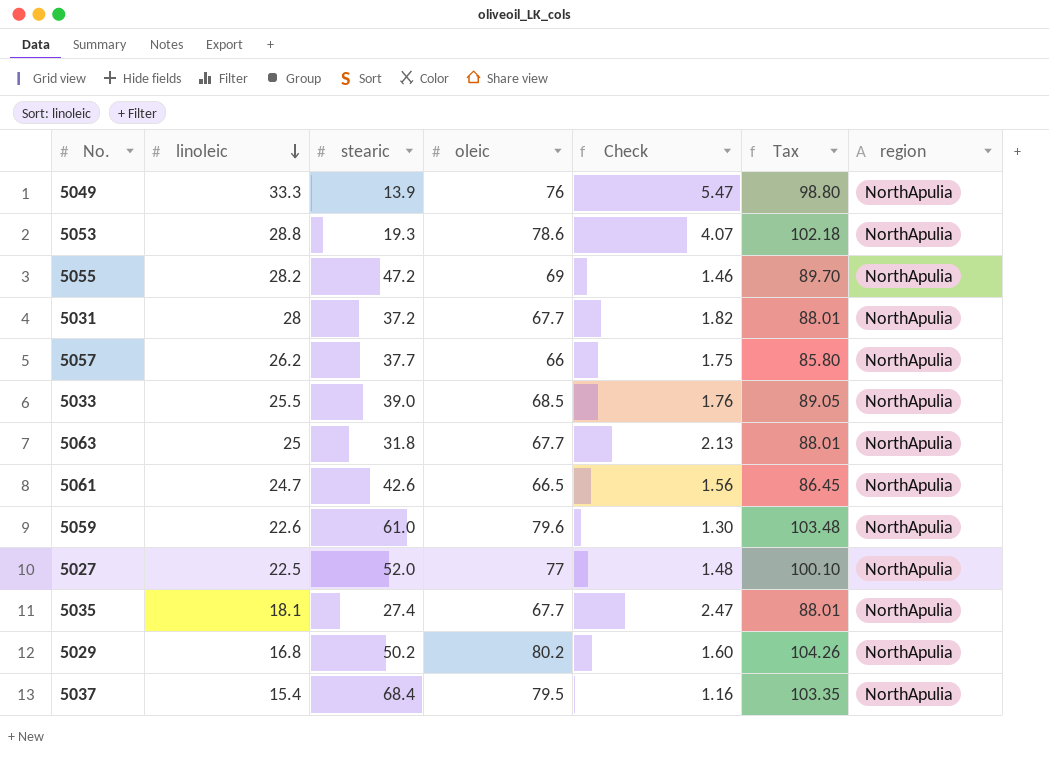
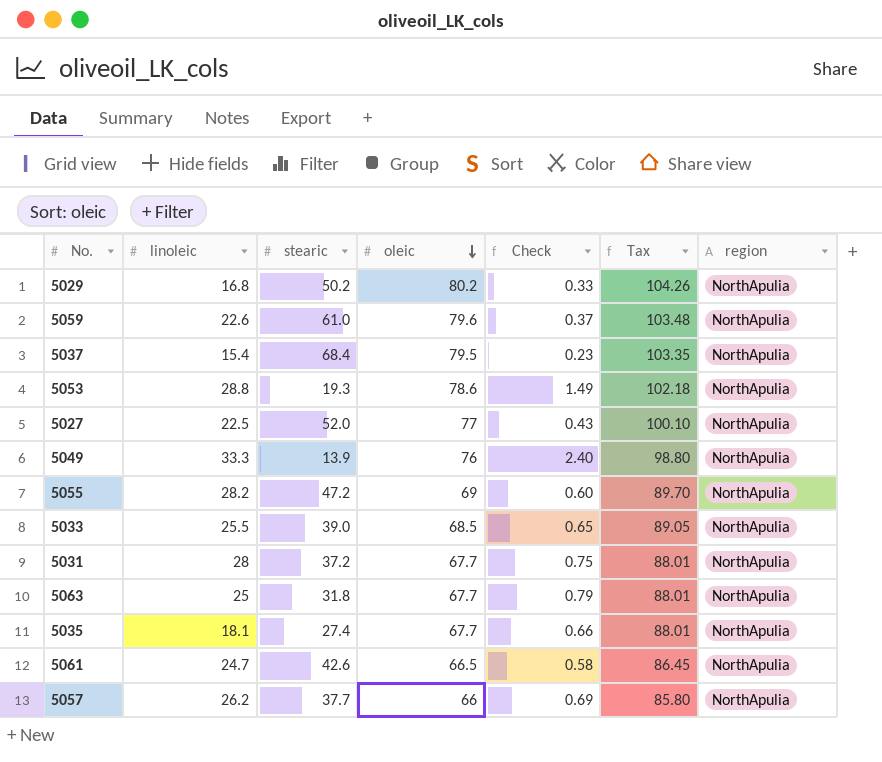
row order: linoleic descending -> oleic descending
column Check | formula: [oleic] / [stearic] -> [linoleic] / [stearic]

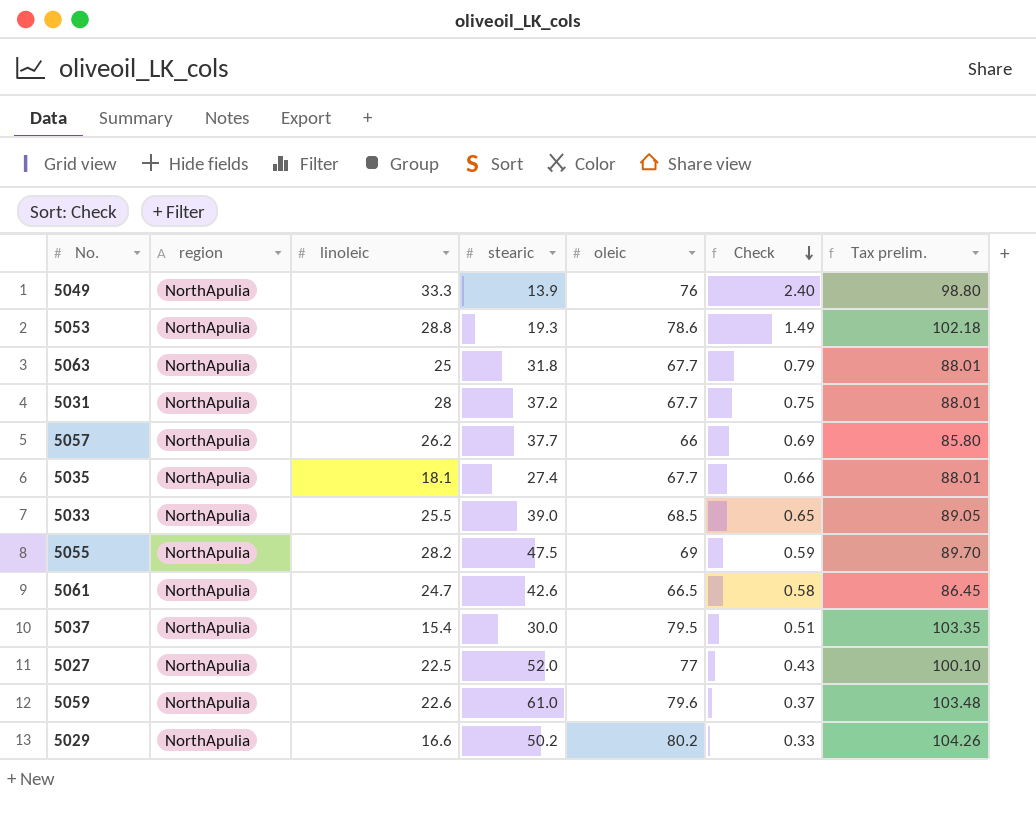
row order: oleic descending -> Check descending
column region | position: 7 -> 2
column name: Tax -> Tax prelim.
5055 | stearic: 47.2 -> 47.5
5055 | Check: 0.60 -> 0.59
5037 | stearic: 68.4 -> 30.0
5037 | Check: 0.23 -> 0.51
5029 | linoleic: 16.8 -> 16.6

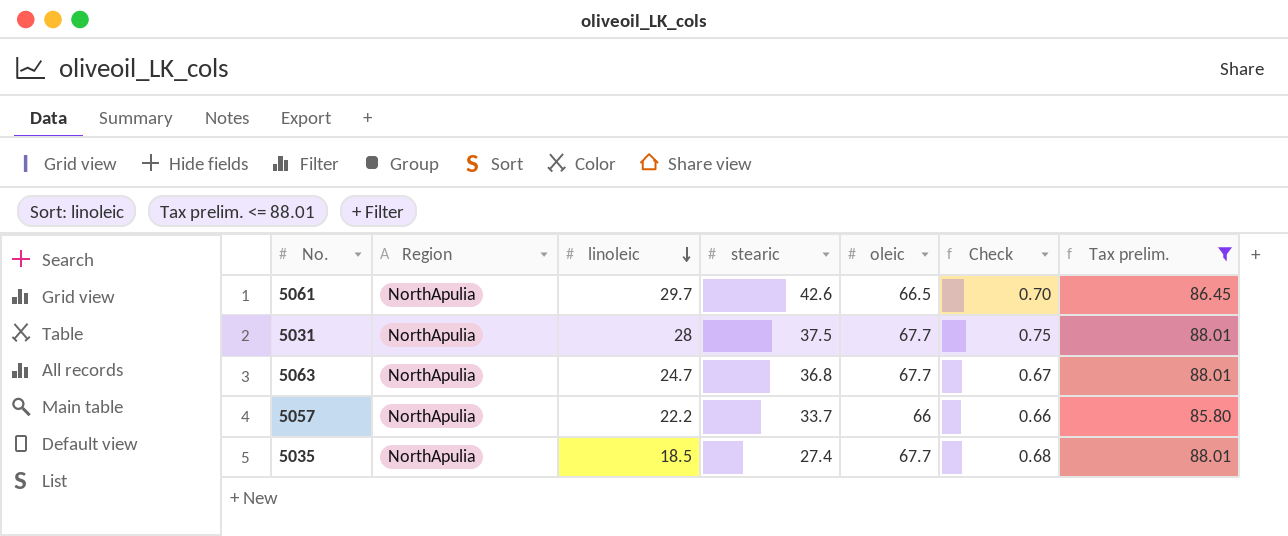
filter: none -> Tax prelim. <= 88.01
row order: Check descending -> linoleic descending
column name: region -> Region
5061 | linoleic: 24.7 -> 29.7
5061 | Check: 0.58 -> 0.70
5031 | stearic: 37.2 -> 37.5
5063 | linoleic: 25 -> 24.7
5063 | stearic: 31.8 -> 36.8
5063 | Check: 0.79 -> 0.67
5057 | linoleic: 26.2 -> 22.2
5057 | stearic: 37.7 -> 33.7
5057 | Check: 0.69 -> 0.66
5035 | linoleic: 18.1 -> 18.5
5035 | Check: 0.66 -> 0.68

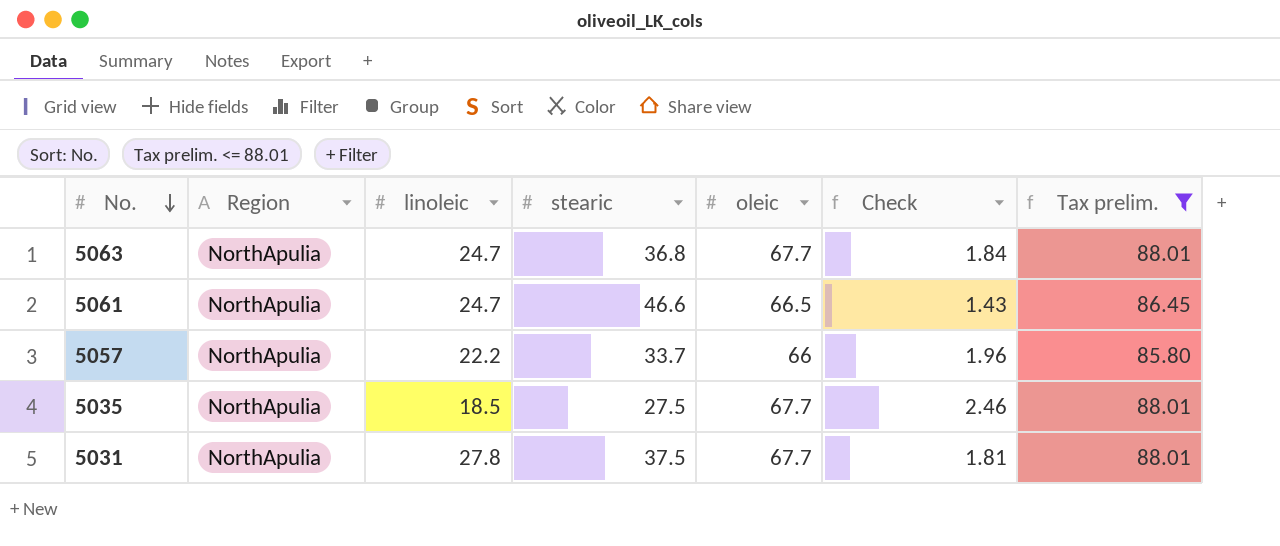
row order: linoleic descending -> No. descending
column Check | formula: [linoleic] / [stearic] -> [oleic] / [stearic]
5061 | linoleic: 29.7 -> 24.7
5061 | stearic: 42.6 -> 46.6
5035 | stearic: 27.4 -> 27.5
5031 | linoleic: 28 -> 27.8

